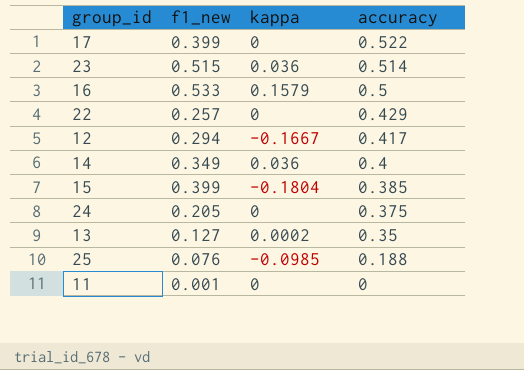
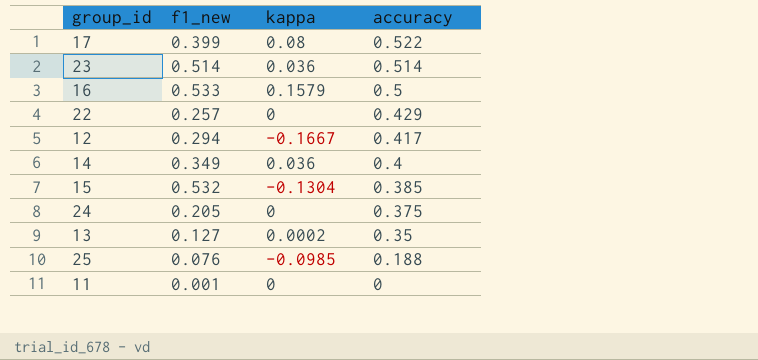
17 | kappa: 0 -> 0.08
23 | f1_new: 0.515 -> 0.514
15 | f1_new: 0.399 -> 0.532
15 | kappa: -0.1804 -> -0.1304

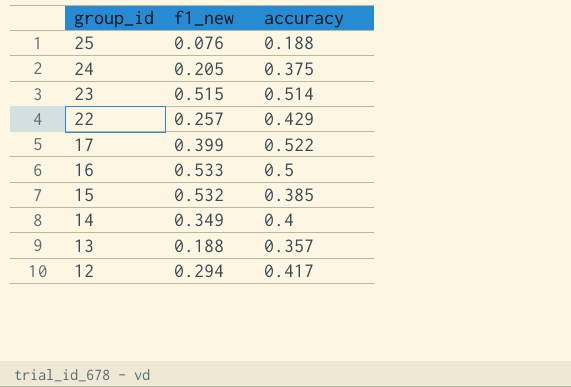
row order: accuracy descending -> group_id descending
column kappa | position: 3 -> none
row 11: 0.001 | 0 | 0 -> none
23 | f1_new: 0.514 -> 0.515
13 | f1_new: 0.127 -> 0.188
13 | accuracy: 0.35 -> 0.357

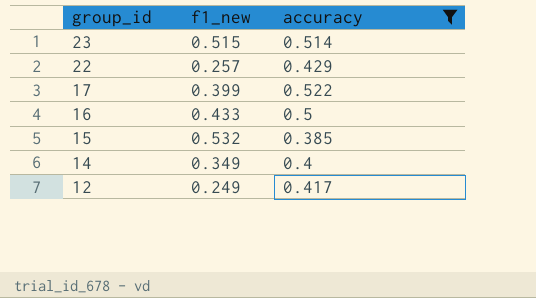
filter: none -> accuracy >= 0.385
16 | f1_new: 0.533 -> 0.433
12 | f1_new: 0.294 -> 0.249

